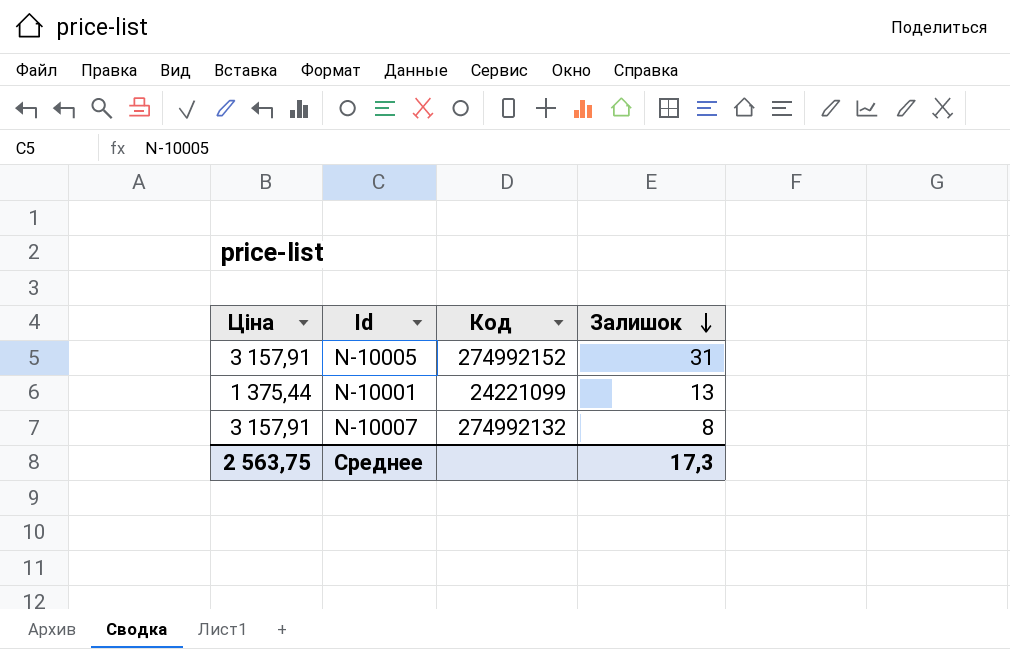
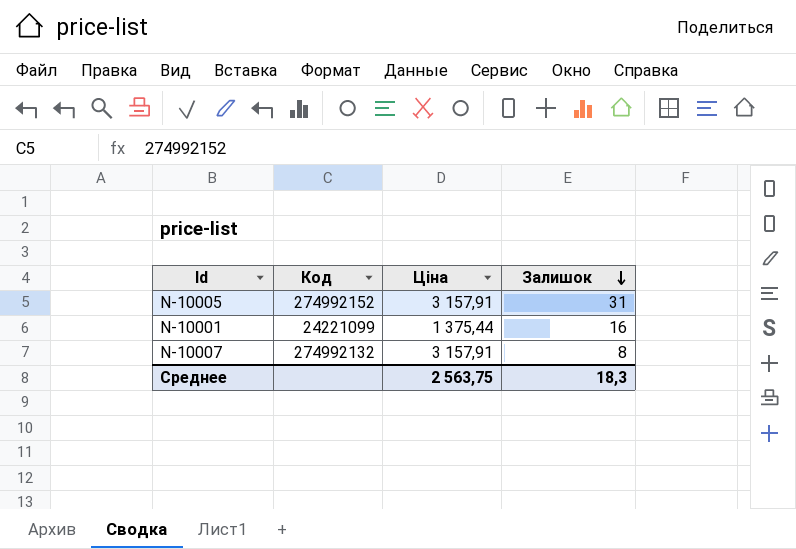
column Ціна | position: 1 -> 3
N-10001 | Залишок: 13 -> 16
Среднее | Залишок: 17,3 -> 18,3

